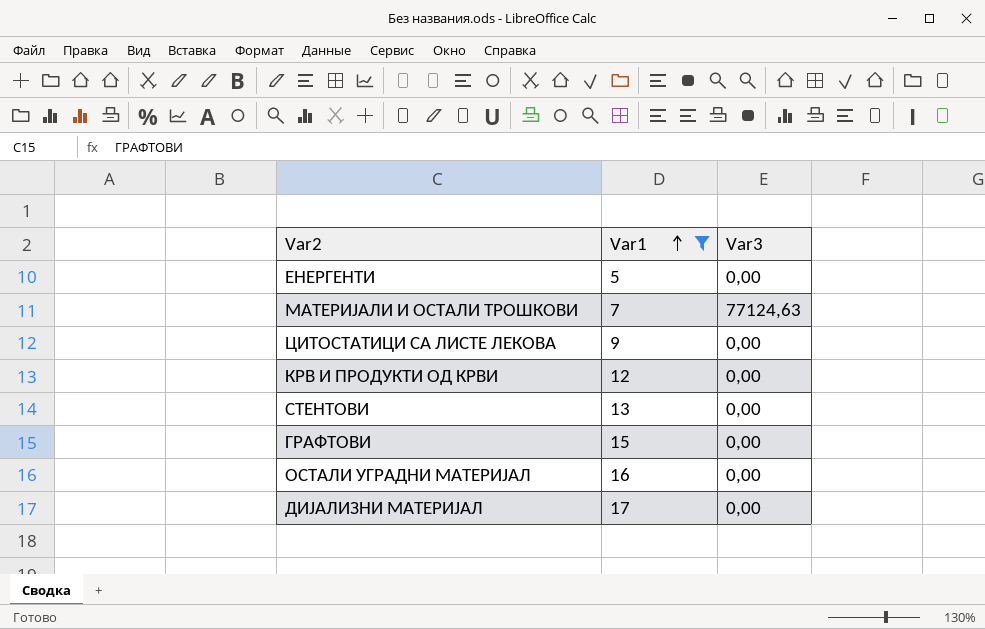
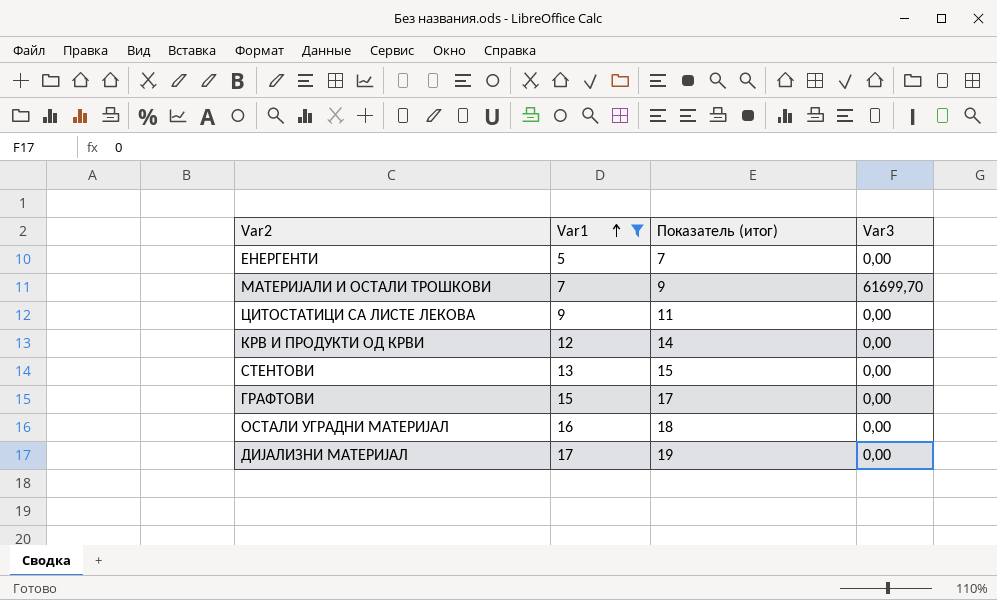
column Показатель (итог) | formula: none -> [Var1] + 2
МАТЕРИЈАЛИ И ОСТАЛИ ТРОШКОВИ | Var3: 77124,63 -> 61699,70

